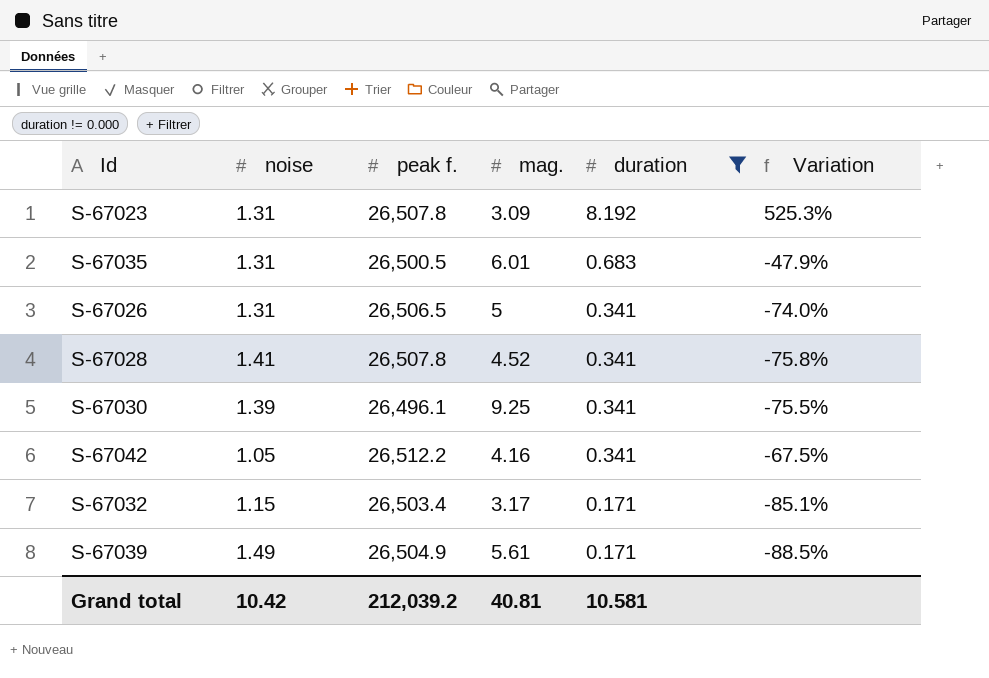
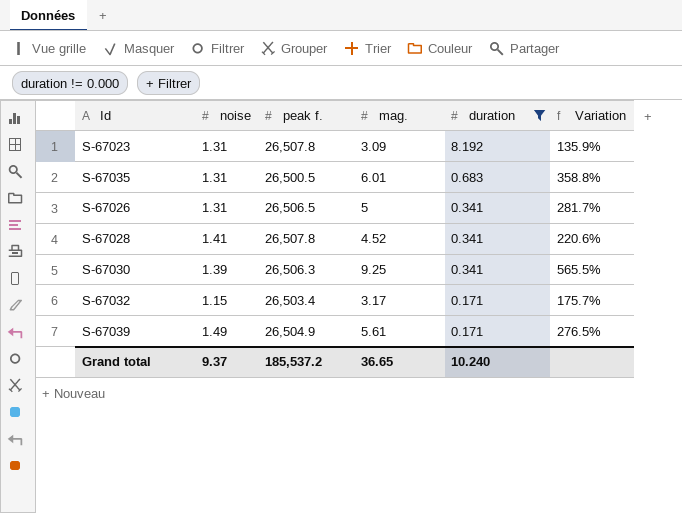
column Variation | formula: ([duration] - [noise]) / [noise] -> ([mag.] - [noise]) / [noise]
row S-67042: 1.05 | 26,512.2 | 4.16 | 0.341 | -67.5% -> none
S-67030 | peak f.: 26,496.1 -> 26,506.3
Grand total | noise: 10.42 -> 9.37
Grand total | peak f.: 212,039.2 -> 185,537.2
Grand total | mag.: 40.81 -> 36.65
Grand total | duration: 10.581 -> 10.240

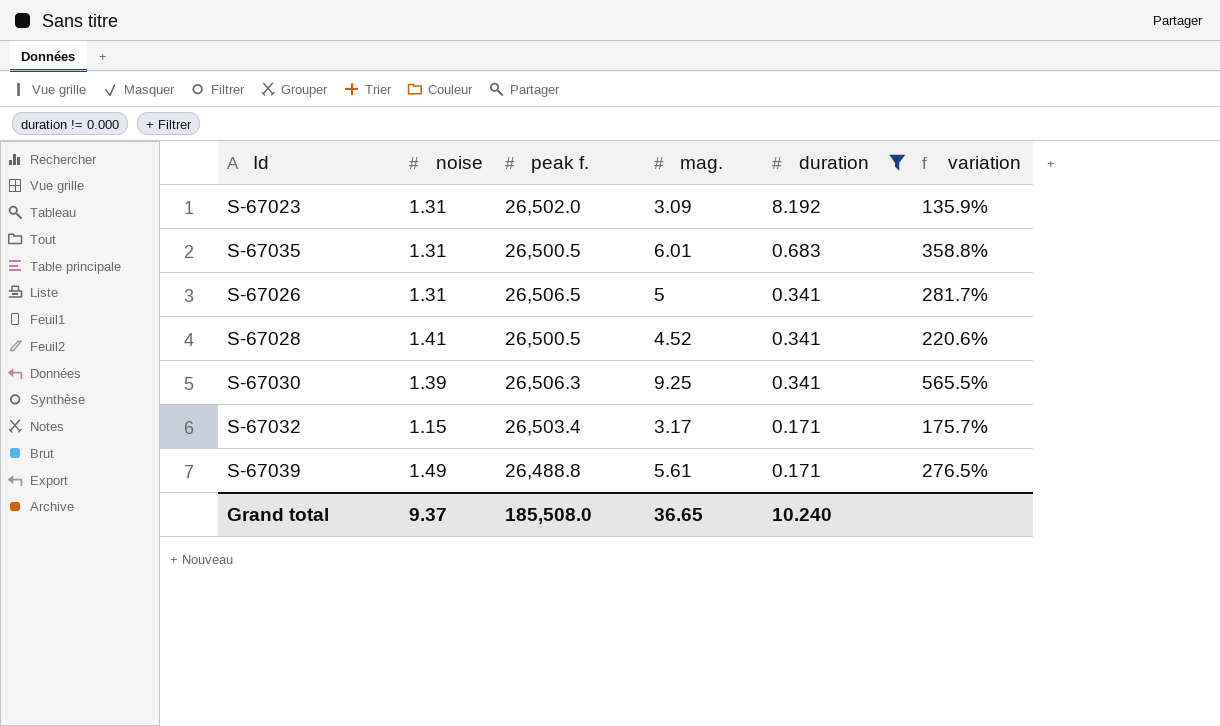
column name: Variation -> variation
S-67023 | peak f.: 26,507.8 -> 26,502.0
S-67028 | peak f.: 26,507.8 -> 26,500.5
S-67039 | peak f.: 26,504.9 -> 26,488.8
Grand total | peak f.: 185,537.2 -> 185,508.0

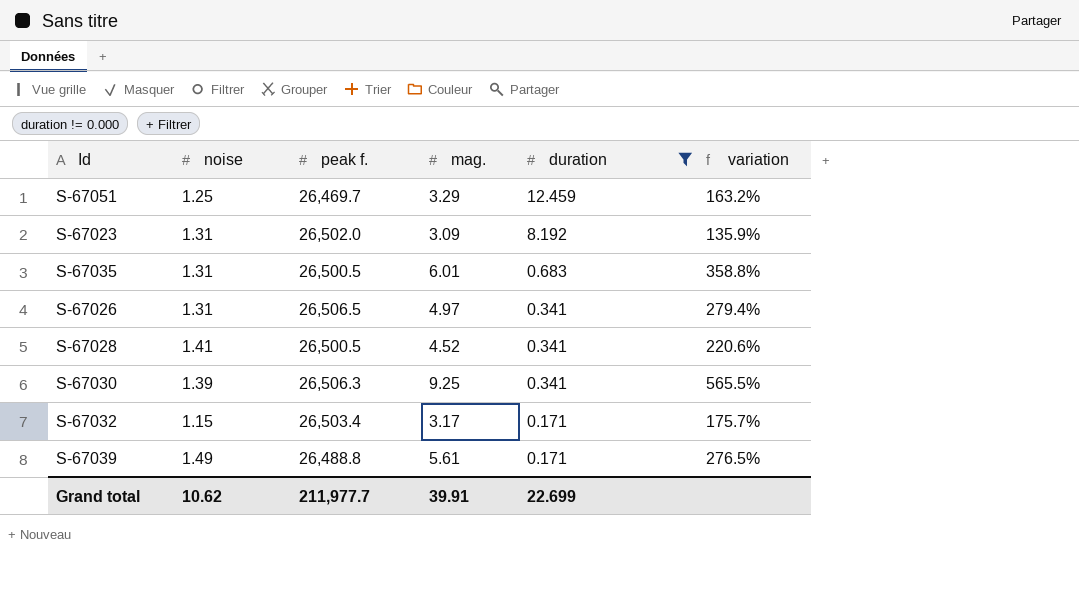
row S-67051: none -> 1.25 | 26,469.7 | 3.29 | 12.459 | 163.2%
S-67026 | mag.: 5 -> 4.97
S-67026 | variation: 281.7% -> 279.4%
Grand total | noise: 9.37 -> 10.62
Grand total | peak f.: 185,508.0 -> 211,977.7
Grand total | mag.: 36.65 -> 39.91
Grand total | duration: 10.240 -> 22.699

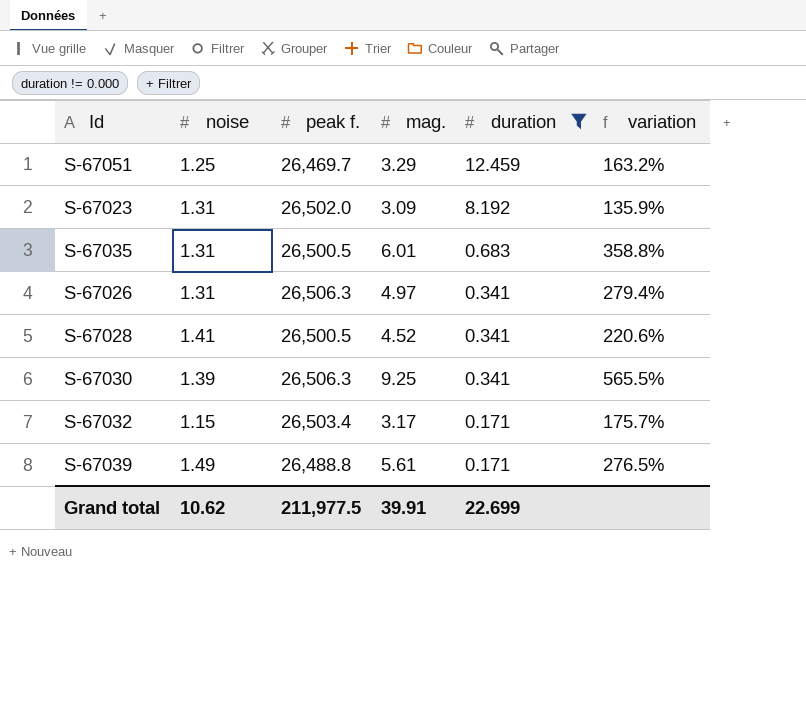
S-67026 | peak f.: 26,506.5 -> 26,506.3
Grand total | peak f.: 211,977.7 -> 211,977.5

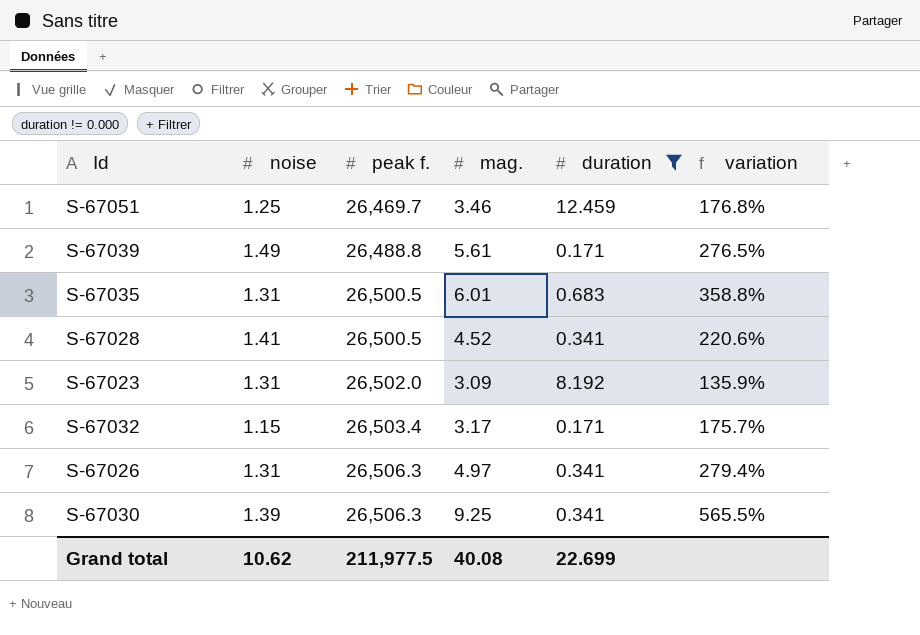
row order: duration descending -> peak f. ascending
S-67051 | mag.: 3.29 -> 3.46
S-67051 | variation: 163.2% -> 176.8%
Grand total | mag.: 39.91 -> 40.08

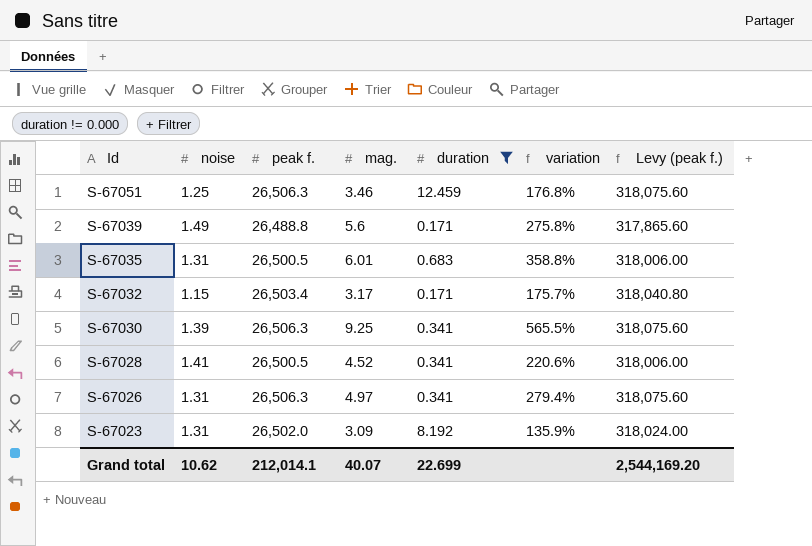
row order: peak f. ascending -> Id descending
column Levy (peak f.) | formula: none -> [peak f.] * 12
S-67051 | peak f.: 26,469.7 -> 26,506.3
S-67039 | mag.: 5.61 -> 5.6
S-67039 | variation: 276.5% -> 275.8%
Grand total | peak f.: 211,977.5 -> 212,014.1
Grand total | mag.: 40.08 -> 40.07

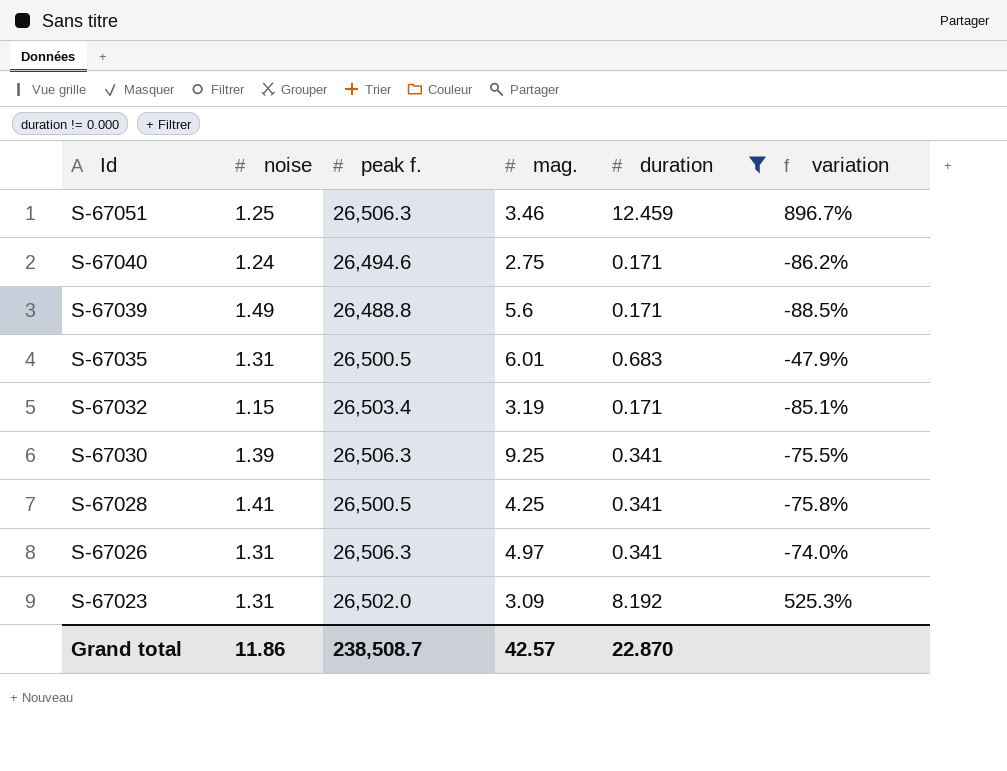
column Levy (peak f.) | formula: [peak f.] * 12 -> none
column variation | formula: ([mag.] - [noise]) / [noise] -> ([duration] - [noise]) / [noise]
row S-67040: none -> 1.24 | 26,494.6 | 2.75 | 0.171 | -86.2%
S-67032 | mag.: 3.17 -> 3.19
S-67028 | mag.: 4.52 -> 4.25
Grand total | noise: 10.62 -> 11.86
Grand total | peak f.: 212,014.1 -> 238,508.7
Grand total | mag.: 40.07 -> 42.57
Grand total | duration: 22.699 -> 22.870

